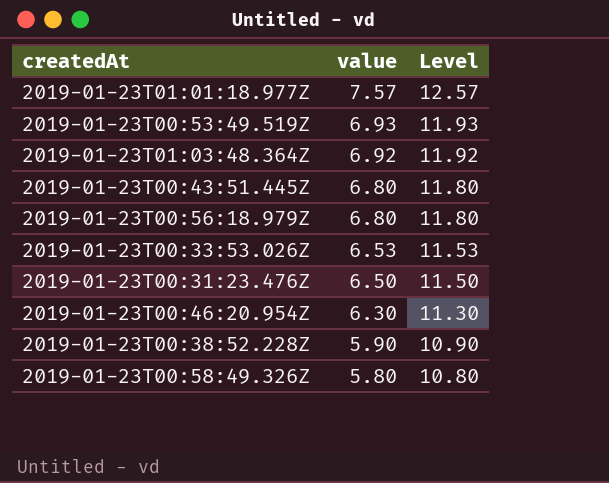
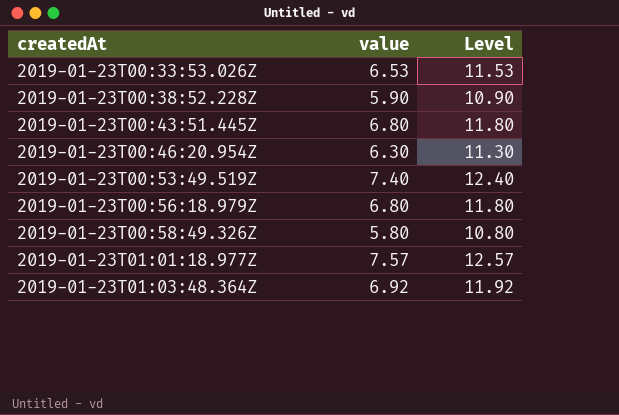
row order: value descending -> createdAt ascending
row 2019-01-23T00:31:23.476Z: 6.50 | 11.50 -> none
2019-01-23T00:53:49.519Z | value: 6.93 -> 7.40
2019-01-23T00:53:49.519Z | Level: 11.93 -> 12.40

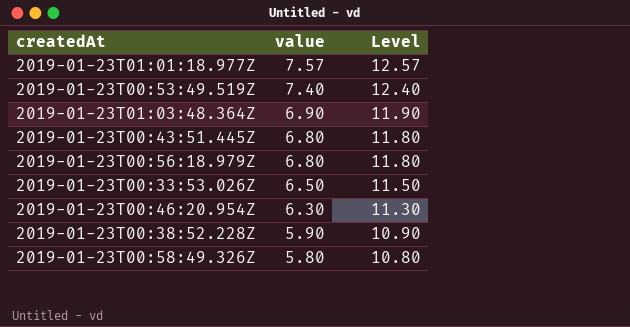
row order: createdAt ascending -> value descending
2019-01-23T01:03:48.364Z | value: 6.92 -> 6.90
2019-01-23T01:03:48.364Z | Level: 11.92 -> 11.90
2019-01-23T00:33:53.026Z | value: 6.53 -> 6.50
2019-01-23T00:33:53.026Z | Level: 11.53 -> 11.50

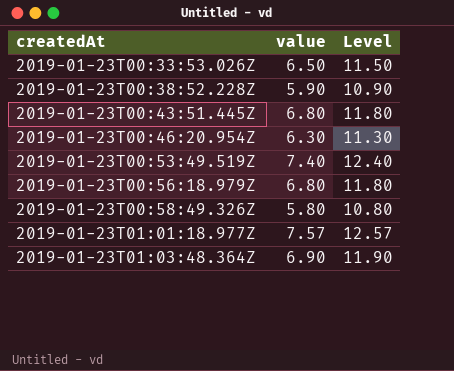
row order: value descending -> createdAt ascending

